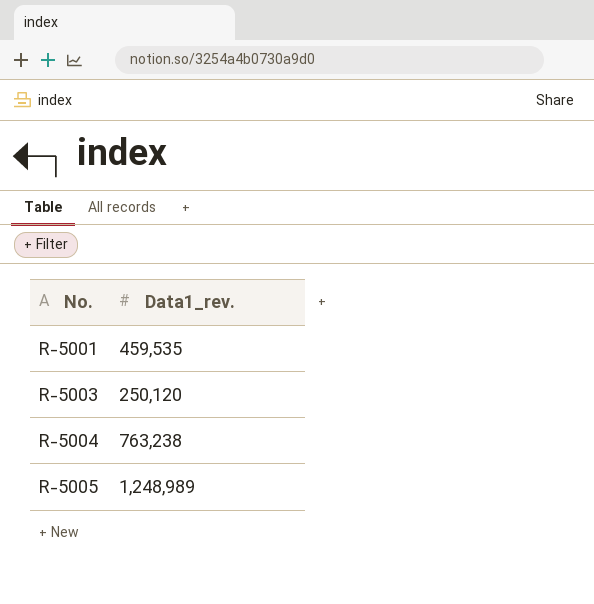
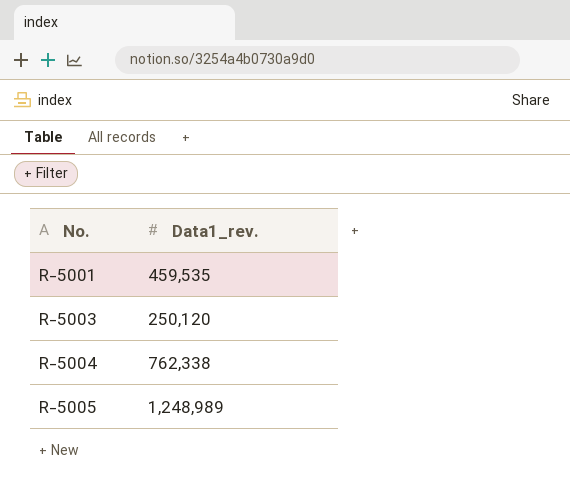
R-5004 | Data1_rev.: 763,238 -> 762,338

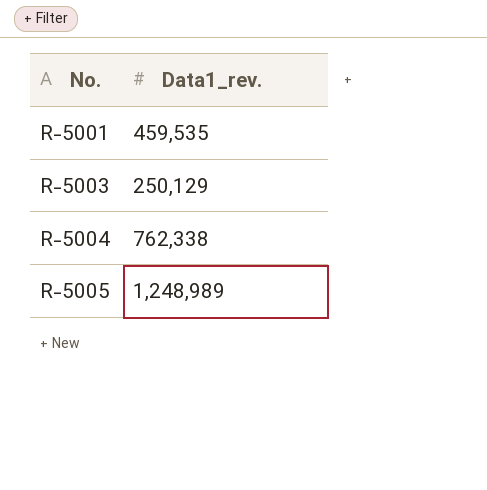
R-5003 | Data1_rev.: 250,120 -> 250,129

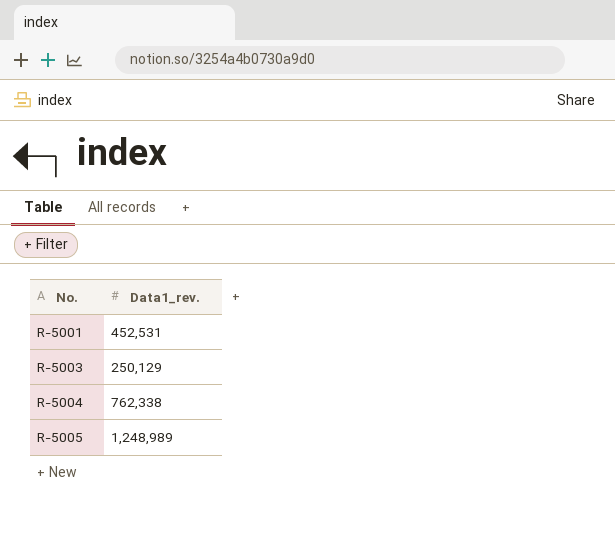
R-5001 | Data1_rev.: 459,535 -> 452,531

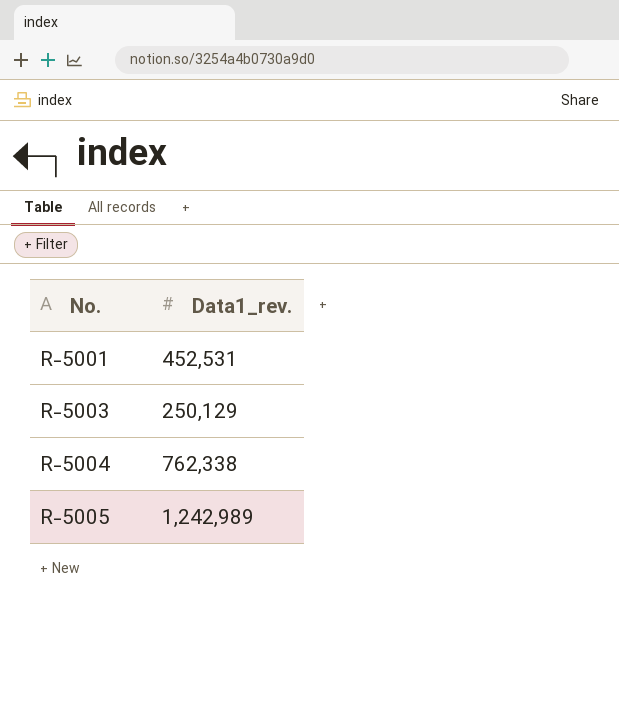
R-5005 | Data1_rev.: 1,248,989 -> 1,242,989

